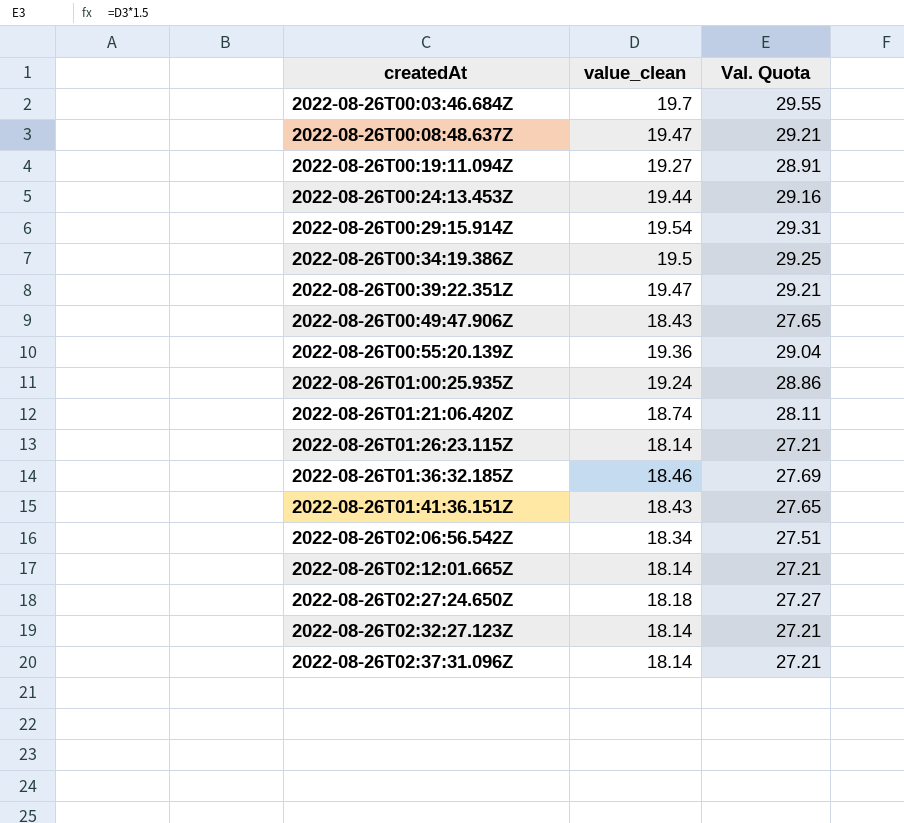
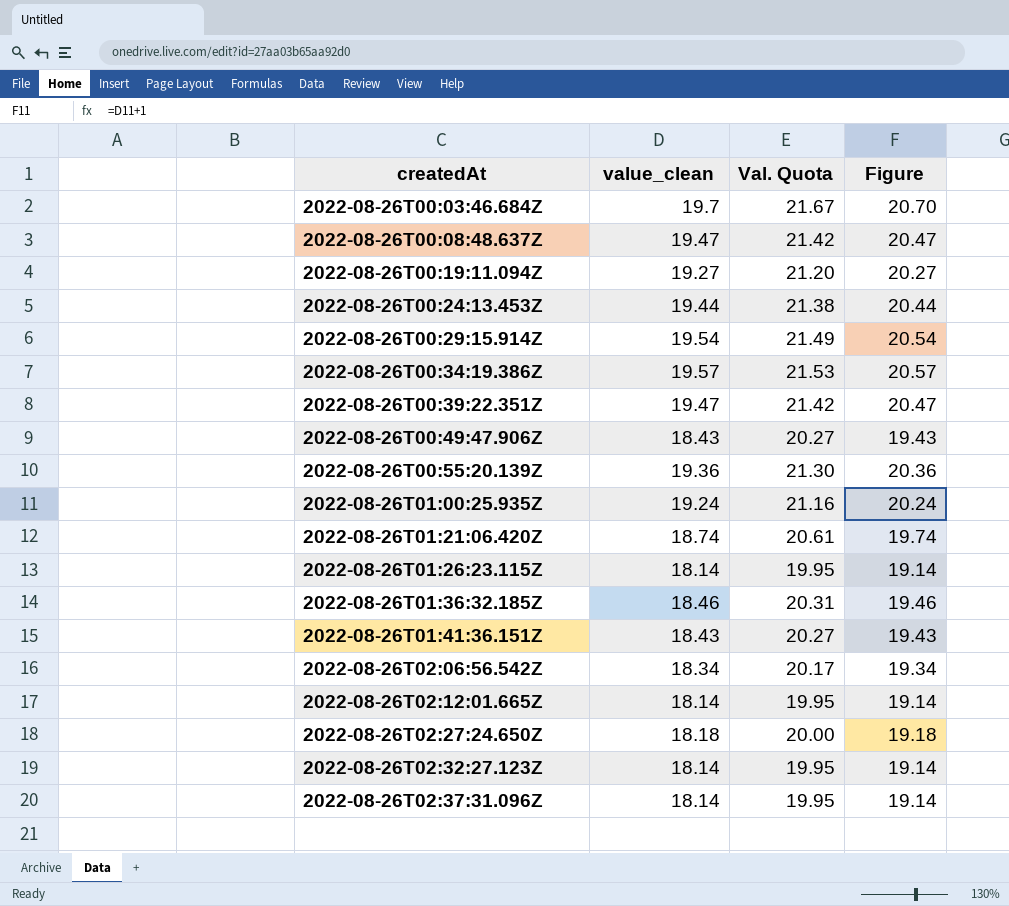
column Val. Quota | formula: [value_clean] * 1.5 -> [value_clean] * 1.1
column Figure | formula: none -> [value_clean] + 1
2022-08-26T00:34:19.386Z | value_clean: 19.5 -> 19.57

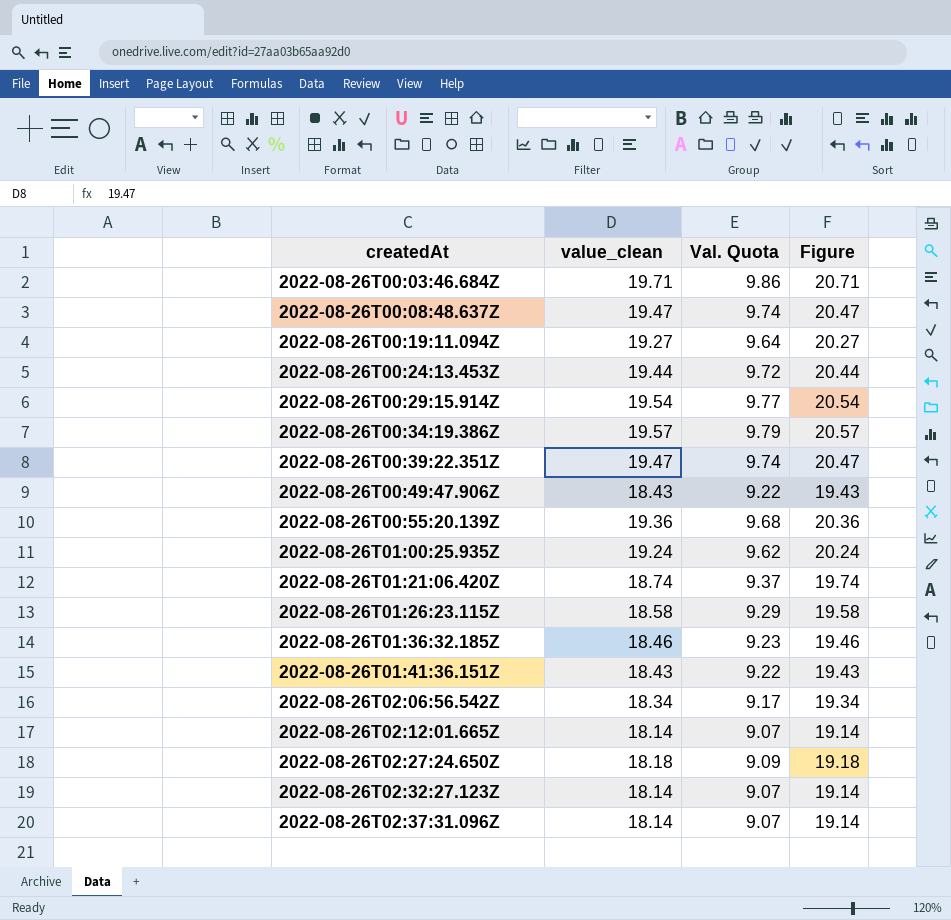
column Val. Quota | formula: [value_clean] * 1.1 -> [value_clean] * 0.5
2022-08-26T00:03:46.684Z | value_clean: 19.7 -> 19.71
2022-08-26T00:03:46.684Z | Figure: 20.70 -> 20.71
2022-08-26T01:26:23.115Z | value_clean: 18.14 -> 18.58
2022-08-26T01:26:23.115Z | Figure: 19.14 -> 19.58

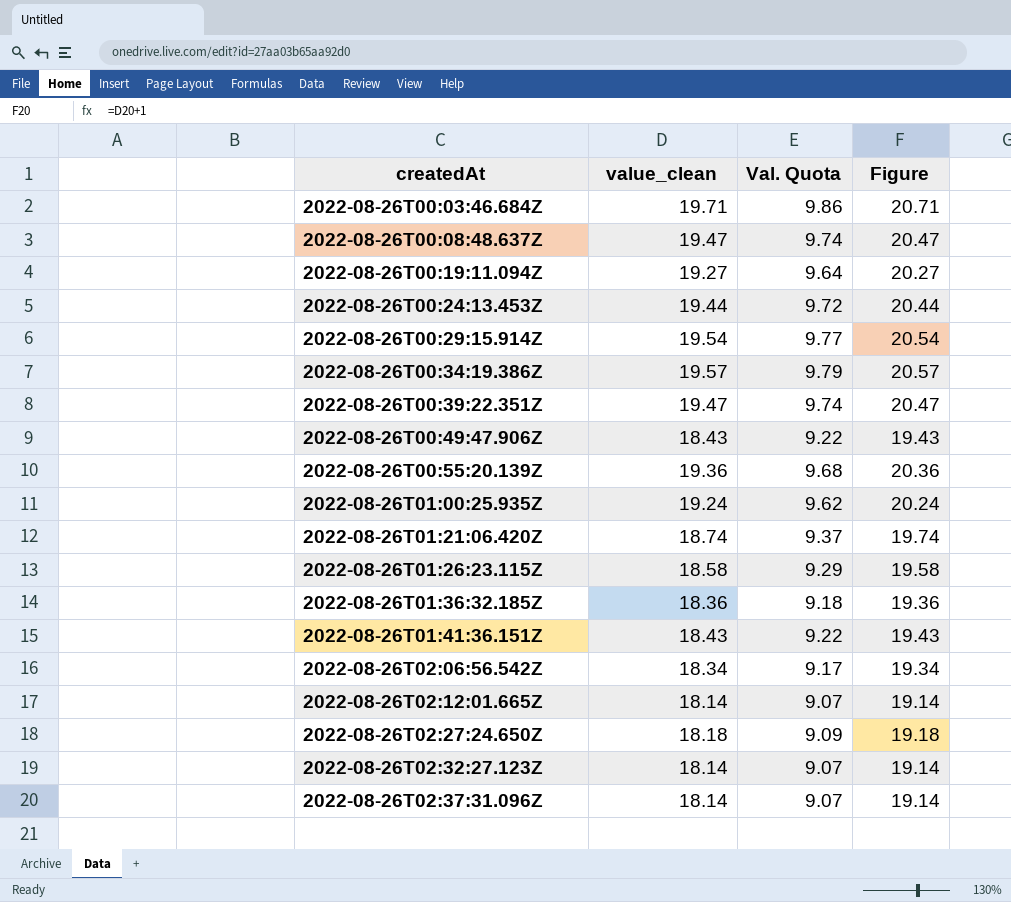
2022-08-26T01:36:32.185Z | value_clean: 18.46 -> 18.36
2022-08-26T01:36:32.185Z | Val. Quota: 9.23 -> 9.18
2022-08-26T01:36:32.185Z | Figure: 19.46 -> 19.36

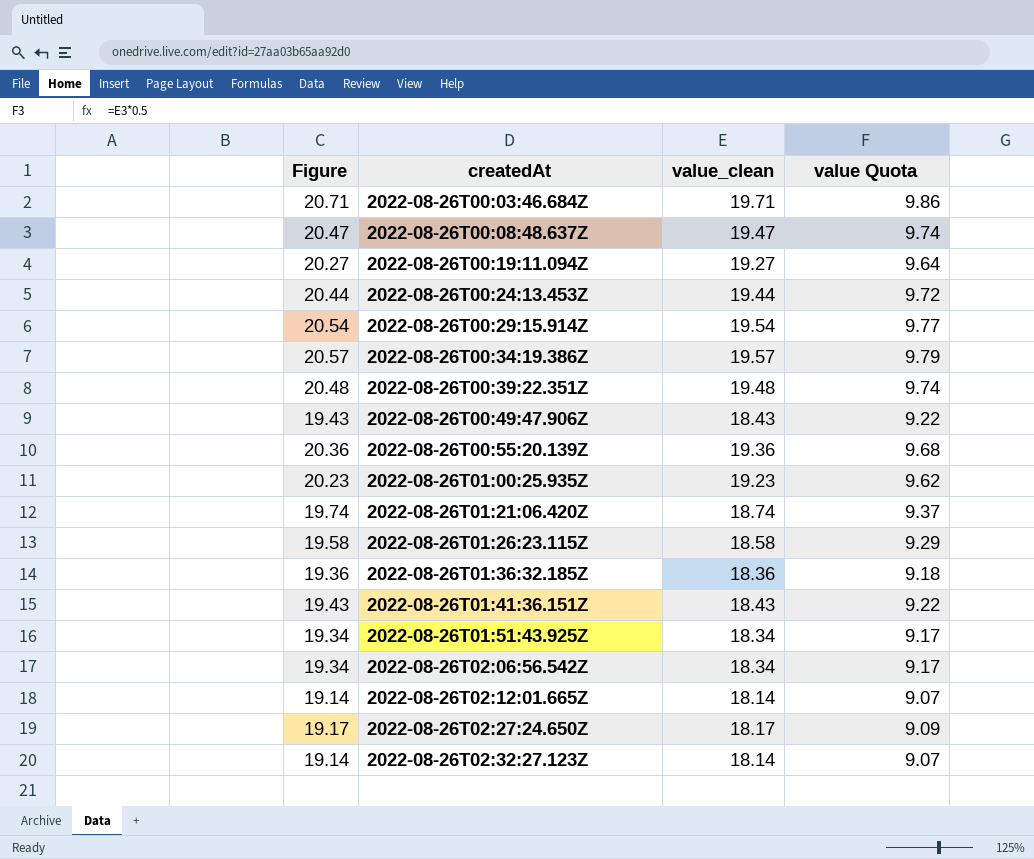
column Figure | position: 4 -> 1
column name: Val. Quota -> value Quota
row 2022-08-26T02:37:31.096Z: 18.14 | 9.07 | 19.14 -> none
2022-08-26T00:39:22.351Z | Figure: 20.47 -> 20.48
2022-08-26T00:39:22.351Z | value_clean: 19.47 -> 19.48
2022-08-26T01:00:25.935Z | Figure: 20.24 -> 20.23
2022-08-26T01:00:25.935Z | value_clean: 19.24 -> 19.23
row 2022-08-26T01:51:43.925Z: none -> 19.34 | 18.34 | 9.17
2022-08-26T02:27:24.650Z | Figure: 19.18 -> 19.17
2022-08-26T02:27:24.650Z | value_clean: 18.18 -> 18.17

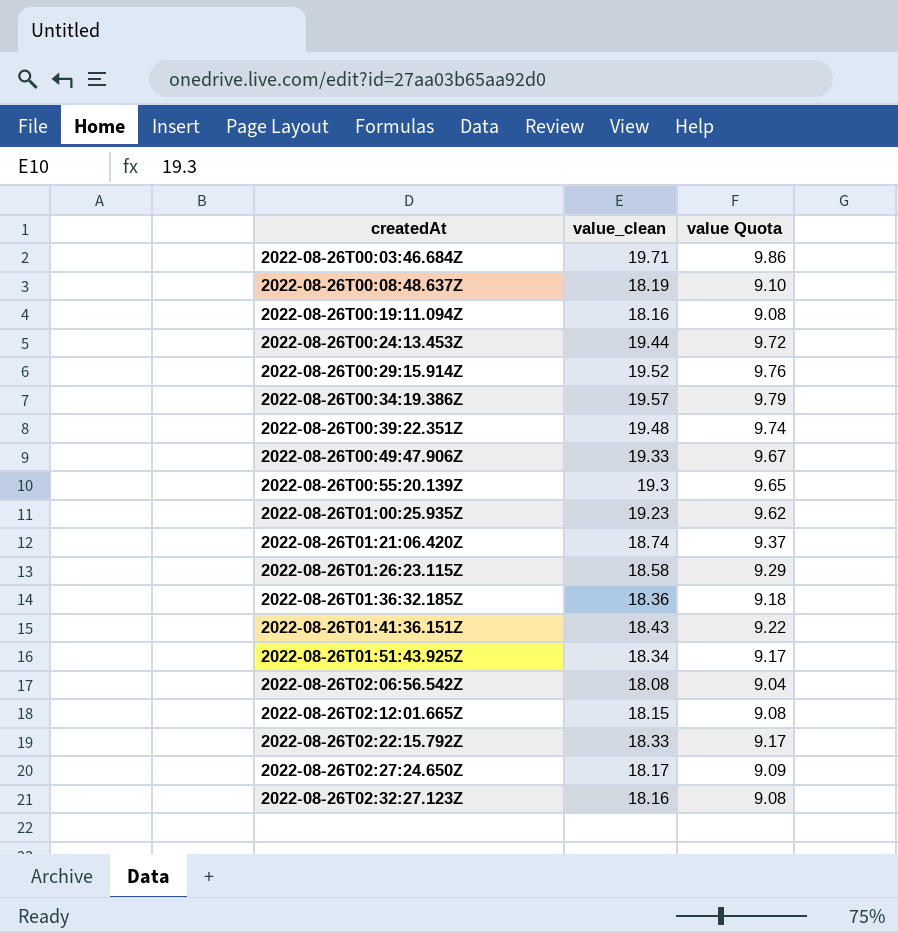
column Figure | formula: [value_clean] + 1 -> none
2022-08-26T00:08:48.637Z | value_clean: 19.47 -> 18.19
2022-08-26T00:08:48.637Z | value Quota: 9.74 -> 9.10
2022-08-26T00:19:11.094Z | value_clean: 19.27 -> 18.16
2022-08-26T00:19:11.094Z | value Quota: 9.64 -> 9.08
2022-08-26T00:29:15.914Z | value_clean: 19.54 -> 19.52
2022-08-26T00:29:15.914Z | value Quota: 9.77 -> 9.76
2022-08-26T00:49:47.906Z | value_clean: 18.43 -> 19.33
2022-08-26T00:49:47.906Z | value Quota: 9.22 -> 9.67
2022-08-26T00:55:20.139Z | value_clean: 19.36 -> 19.3
2022-08-26T00:55:20.139Z | value Quota: 9.68 -> 9.65
2022-08-26T02:06:56.542Z | value_clean: 18.34 -> 18.08
2022-08-26T02:06:56.542Z | value Quota: 9.17 -> 9.04
2022-08-26T02:12:01.665Z | value_clean: 18.14 -> 18.15
2022-08-26T02:12:01.665Z | value Quota: 9.07 -> 9.08
row 2022-08-26T02:22:15.792Z: none -> 18.33 | 9.17
2022-08-26T02:32:27.123Z | value_clean: 18.14 -> 18.16
2022-08-26T02:32:27.123Z | value Quota: 9.07 -> 9.08

